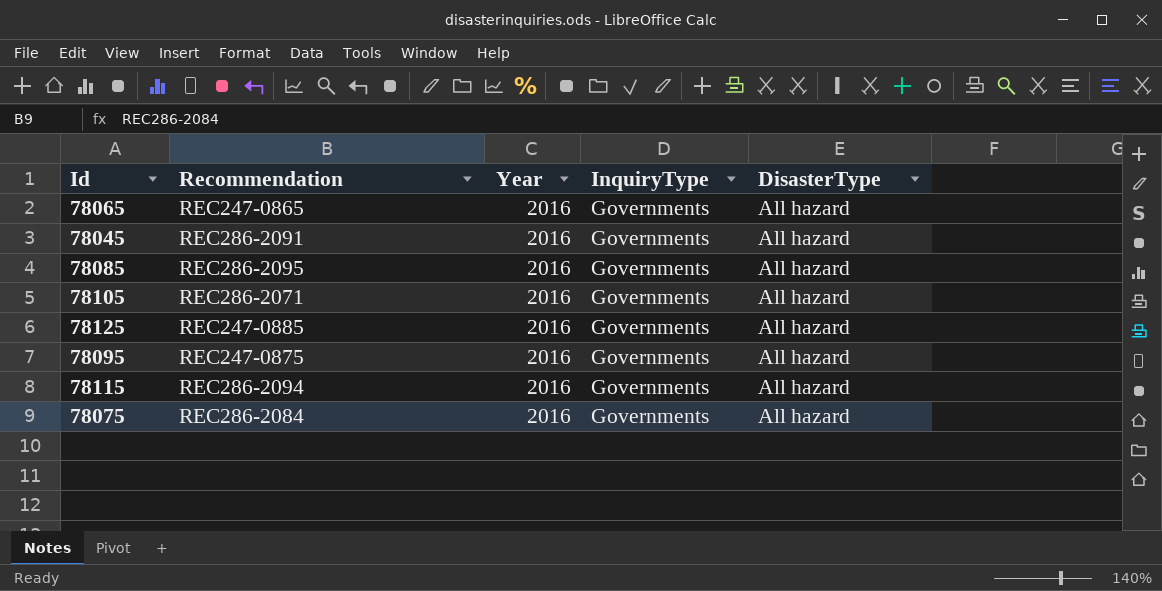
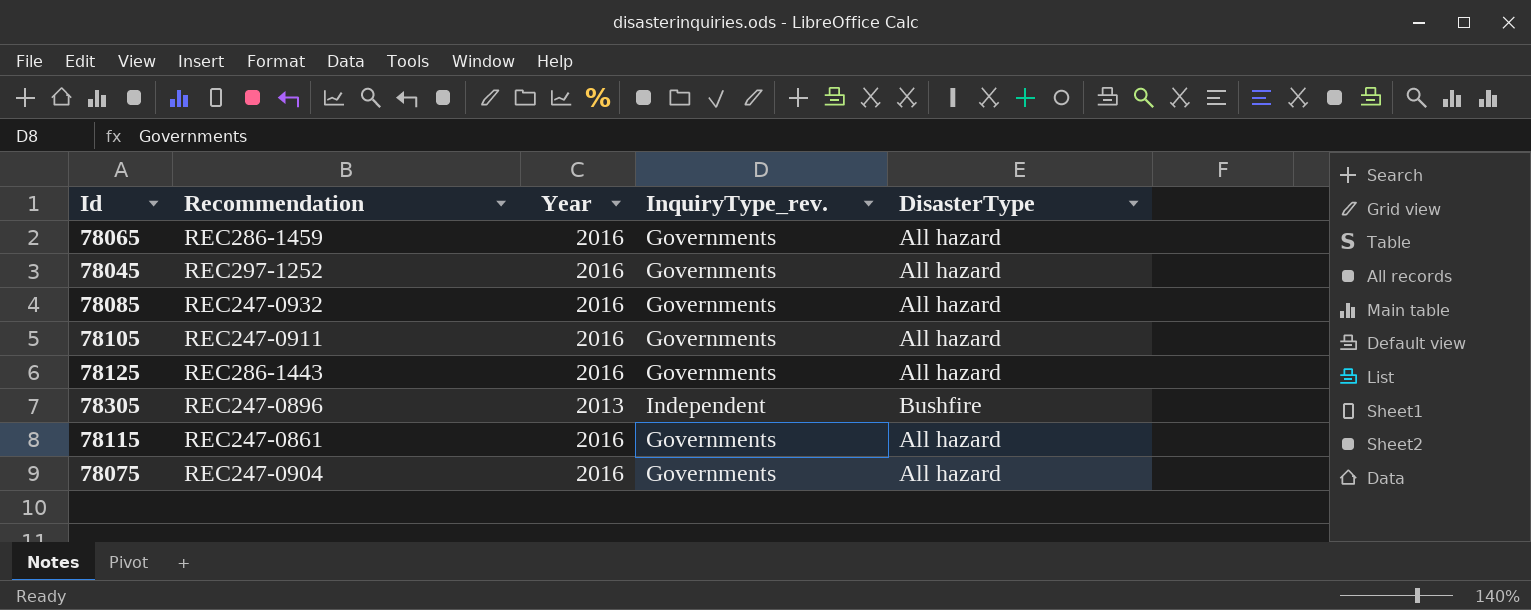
column name: InquiryType -> InquiryType_rev.
row 78095: REC247-0875 | 2016 | Governments | All hazard -> none
78065 | Recommendation: REC247-0865 -> REC286-1459
78045 | Recommendation: REC286-2091 -> REC297-1252
78085 | Recommendation: REC286-2095 -> REC247-0932
78105 | Recommendation: REC286-2071 -> REC247-0911
78125 | Recommendation: REC247-0885 -> REC286-1443
row 78305: none -> REC247-0896 | 2013 | Independent | Bushfire
78115 | Recommendation: REC286-2094 -> REC247-0861
78075 | Recommendation: REC286-2084 -> REC247-0904

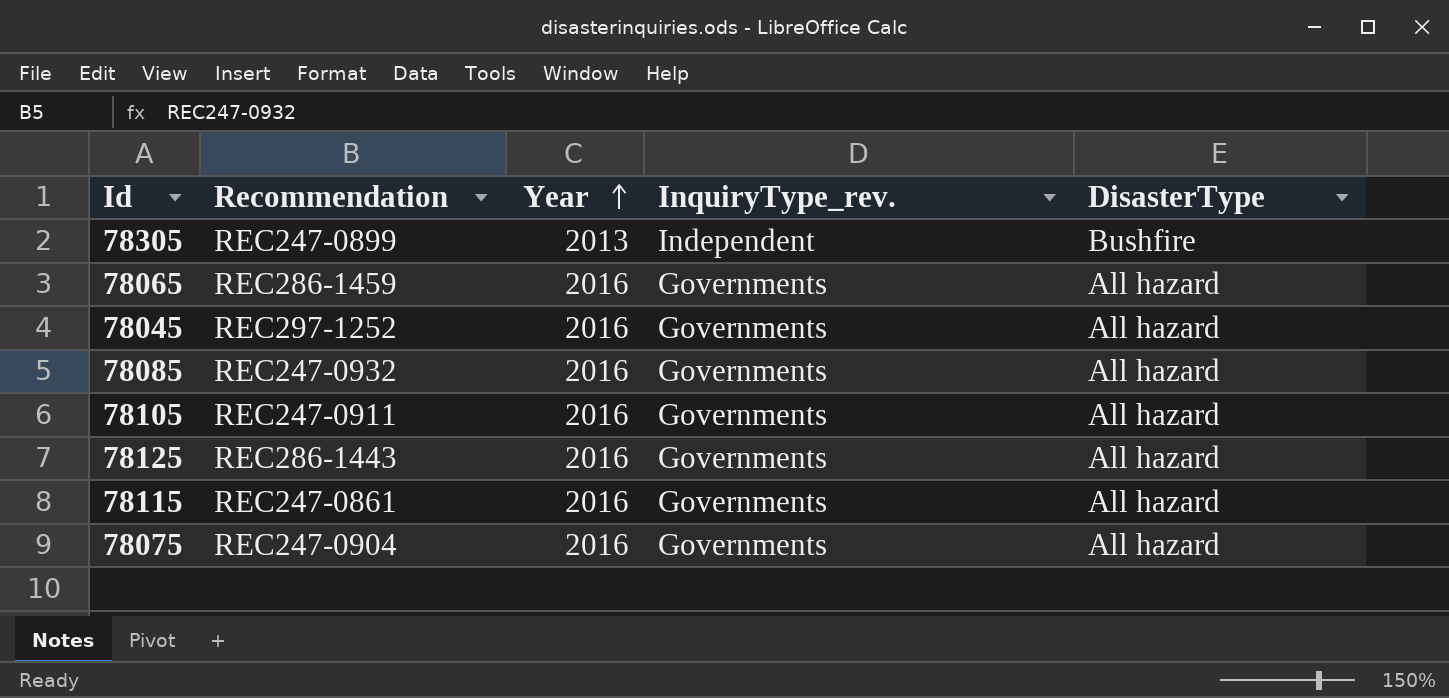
row order: none -> Year ascending
78305 | Recommendation: REC247-0896 -> REC247-0899

